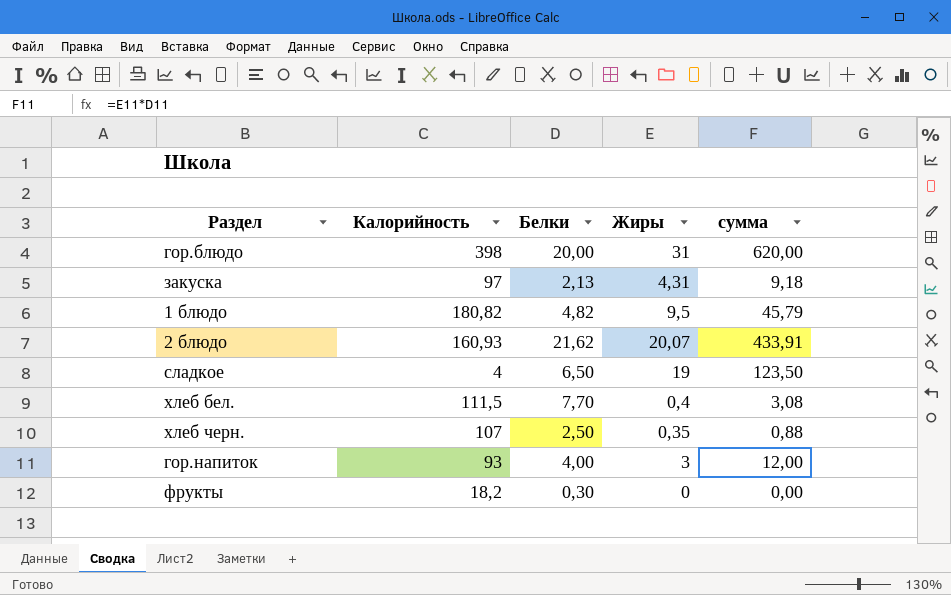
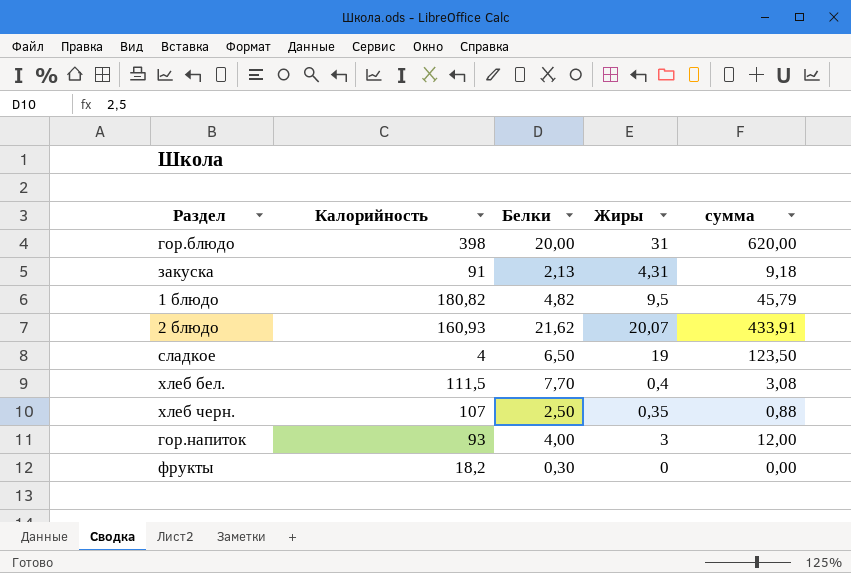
закуска | Калорийность: 97 -> 91

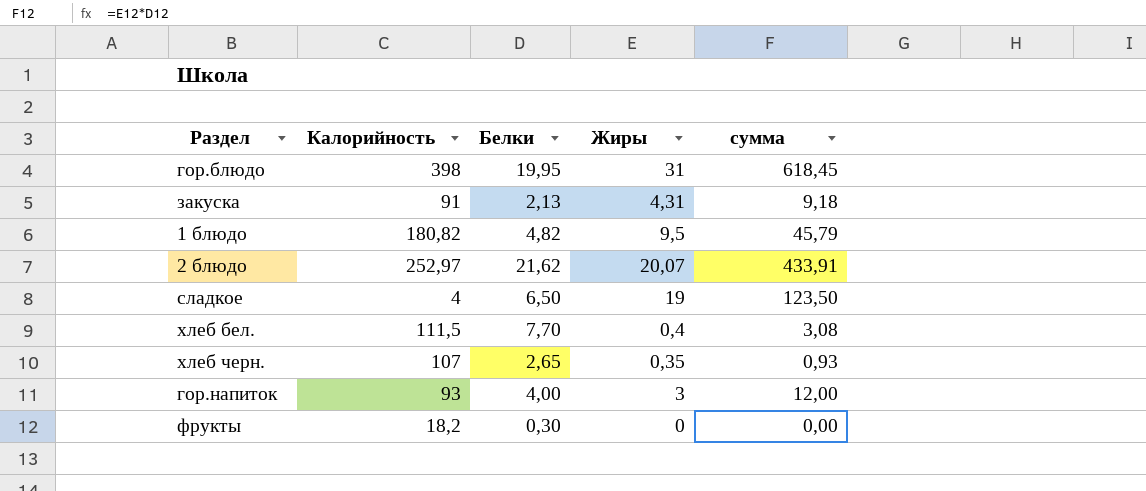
гор.блюдо | Белки: 20,00 -> 19,95
гор.блюдо | сумма: 620,00 -> 618,45
2 блюдо | Калорийность: 160,93 -> 252,97
хлеб черн. | Белки: 2,50 -> 2,65
хлеб черн. | сумма: 0,88 -> 0,93

